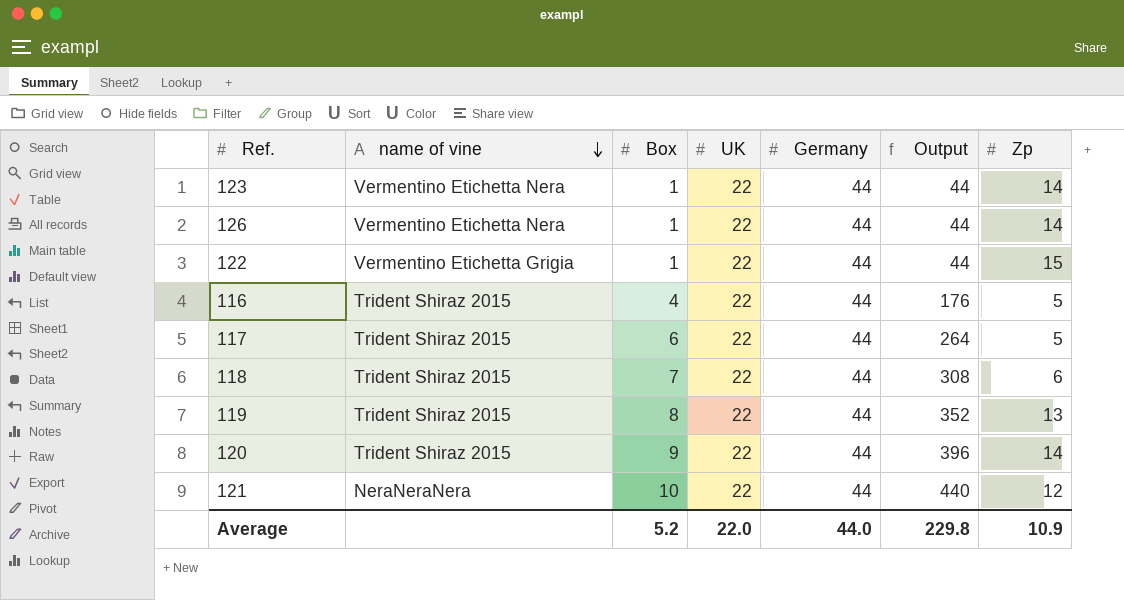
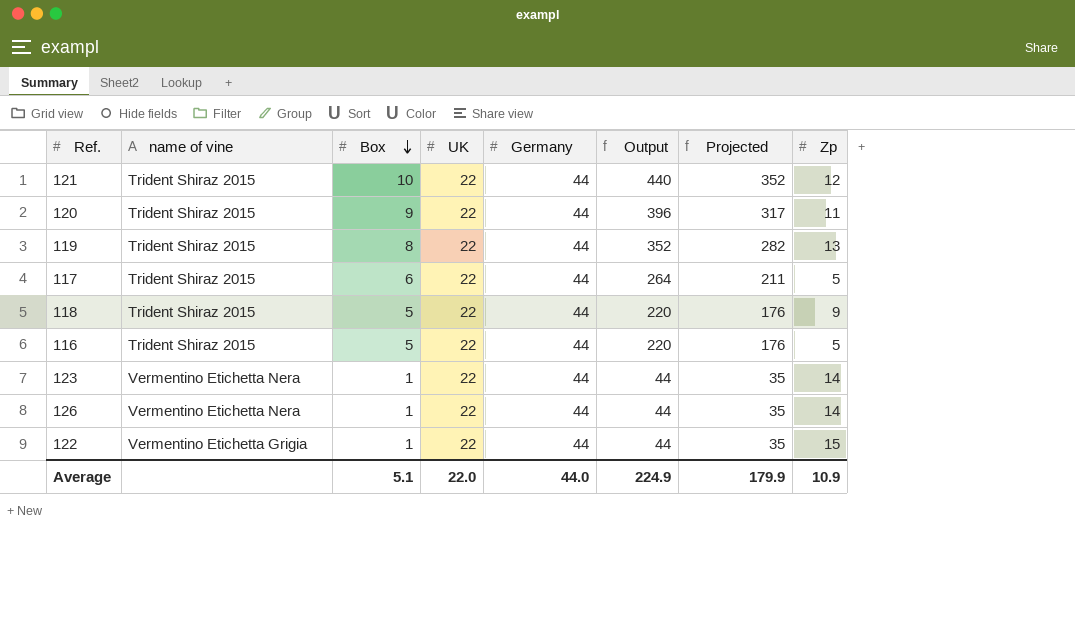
row order: name of vine descending -> Box descending
column Projected | formula: none -> [Output] * 0.8
121 | name of vine: NeraNeraNera -> Trident Shiraz 2015
120 | Zp: 14 -> 11
118 | Box: 7 -> 5
118 | Output: 308 -> 220
118 | Zp: 6 -> 9
116 | Box: 4 -> 5
116 | Output: 176 -> 220
Average | Box: 5.2 -> 5.1
Average | Output: 229.8 -> 224.9

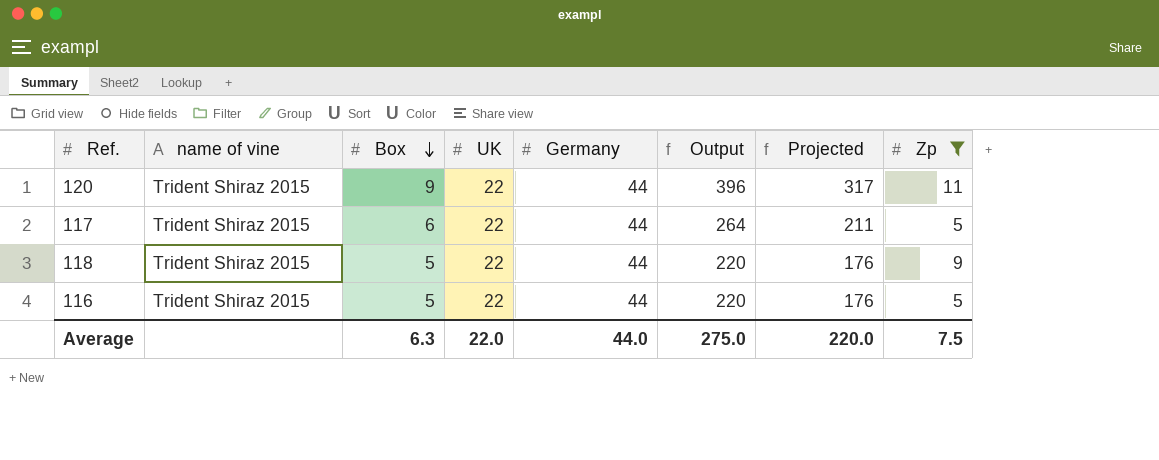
filter: none -> Zp <= 11
Average | Box: 5.1 -> 6.3
Average | Output: 224.9 -> 275.0
Average | Projected: 179.9 -> 220.0
Average | Zp: 10.9 -> 7.5

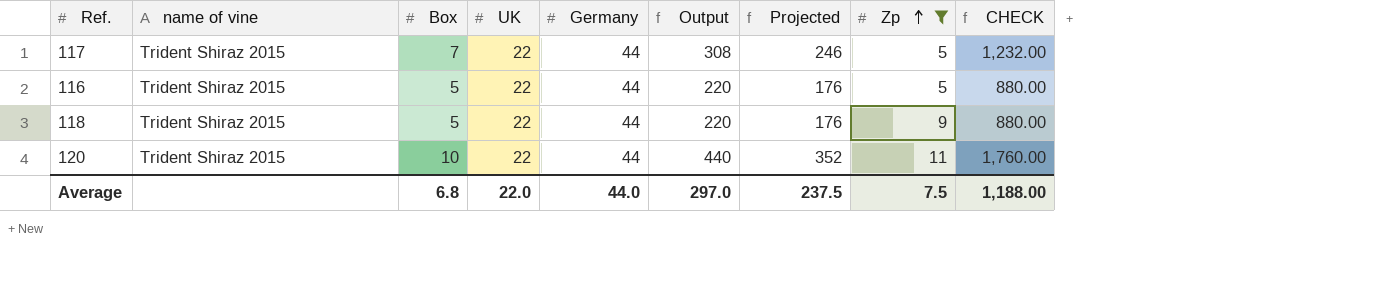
row order: Box descending -> Zp ascending
column CHECK | formula: none -> [Output] * 4
117 | Box: 6 -> 7
117 | Output: 264 -> 308
117 | Projected: 211 -> 246
120 | Box: 9 -> 10
120 | Output: 396 -> 440
120 | Projected: 317 -> 352
Average | Box: 6.3 -> 6.8
Average | Output: 275.0 -> 297.0
Average | Projected: 220.0 -> 237.5

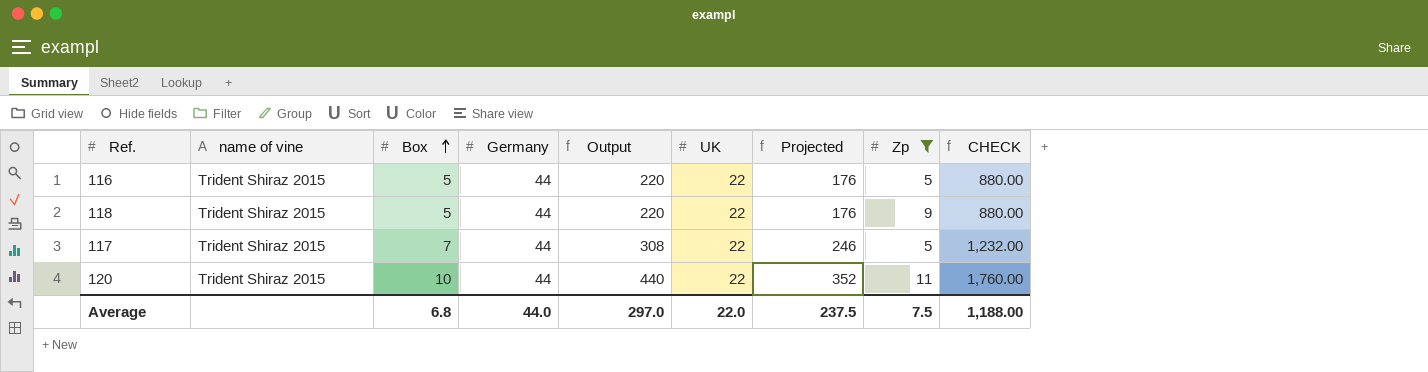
row order: Zp ascending -> Box ascending
column UK | position: 4 -> 6

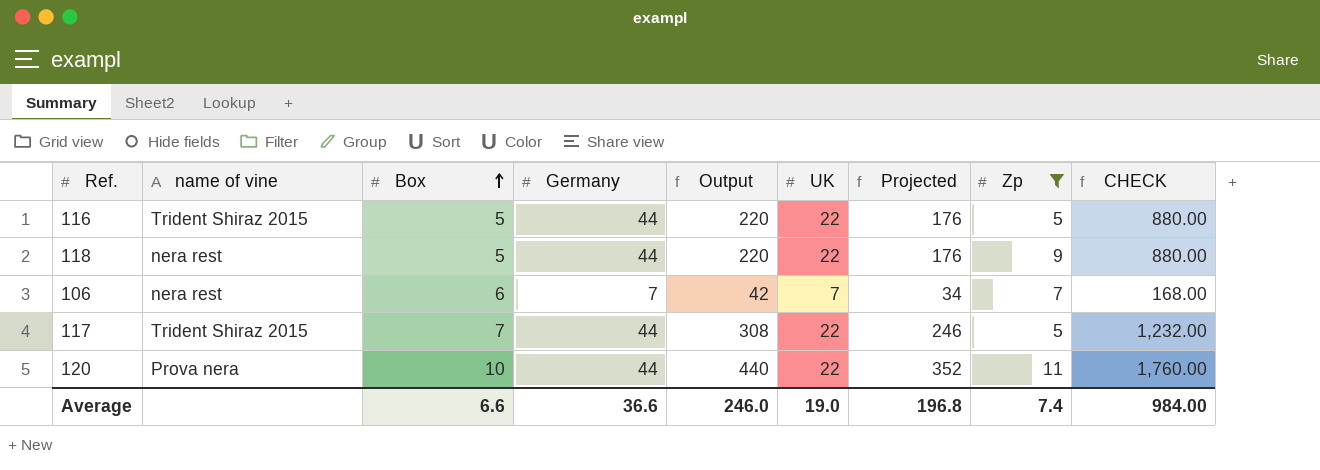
118 | name of vine: Trident Shiraz 2015 -> nera rest
row 106: none -> nera rest | 6 | 7 | 42 | 7 | 34 | 7 | 168.00
120 | name of vine: Trident Shiraz 2015 -> Prova nera
Average | Box: 6.8 -> 6.6
Average | Germany: 44.0 -> 36.6
Average | Output: 297.0 -> 246.0
Average | UK: 22.0 -> 19.0
Average | Projected: 237.5 -> 196.8
Average | Zp: 7.5 -> 7.4
Average | CHECK: 1,188.00 -> 984.00

